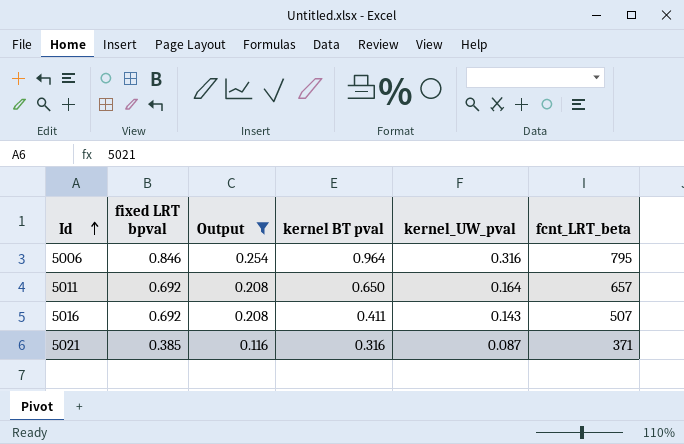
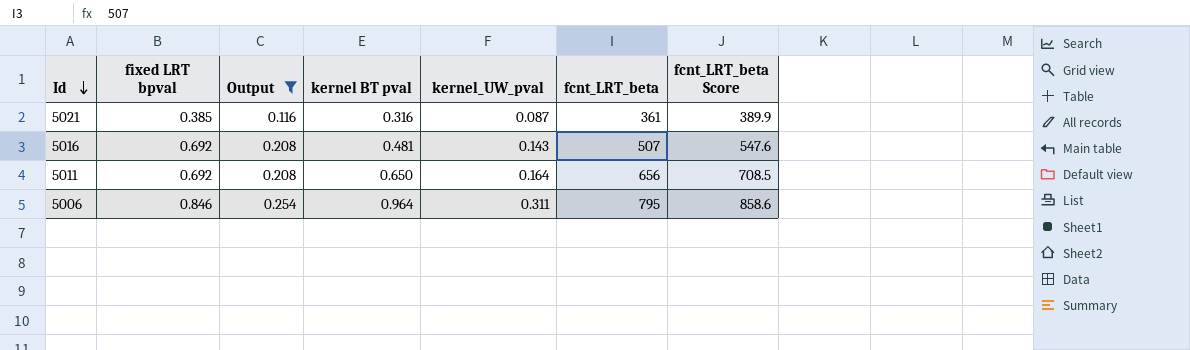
row order: Id ascending -> Id descending
column fcnt_LRT_beta Score | formula: none -> [fcnt_LRT_beta] * 1.08
5021 | fcnt_LRT_beta: 371 -> 361
5016 | kernel BT pval: 0.411 -> 0.481
5011 | fcnt_LRT_beta: 657 -> 656
5006 | kernel_UW_pval: 0.316 -> 0.311

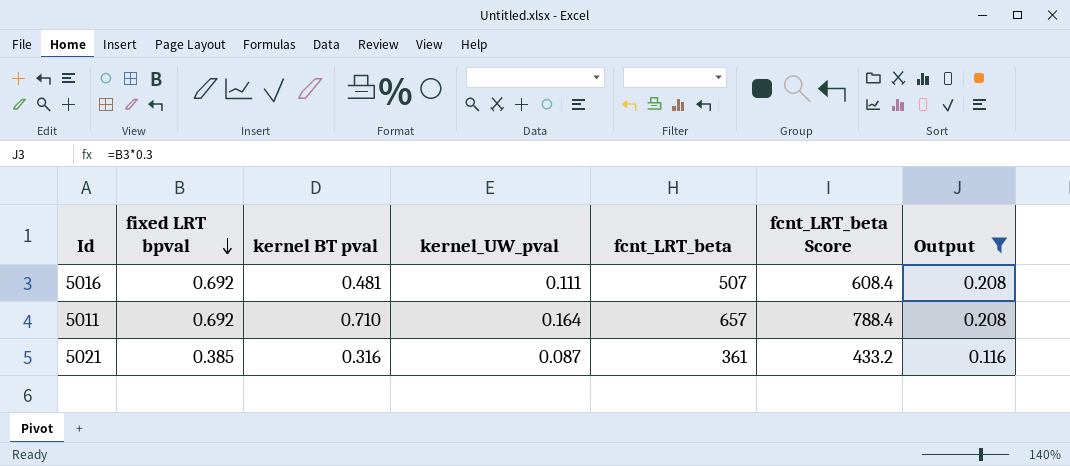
row order: Id descending -> fixed LRT bpval descending
column fcnt_LRT_beta Score | formula: [fcnt_LRT_beta] * 1.08 -> [fcnt_LRT_beta] * 1.2
column Output | position: 3 -> 7
row 5006: 0.846 | 0.254 | 0.964 | 0.311 | 795 | 858.6 -> none
5016 | kernel_UW_pval: 0.143 -> 0.111
5011 | kernel BT pval: 0.650 -> 0.710
5011 | fcnt_LRT_beta: 656 -> 657

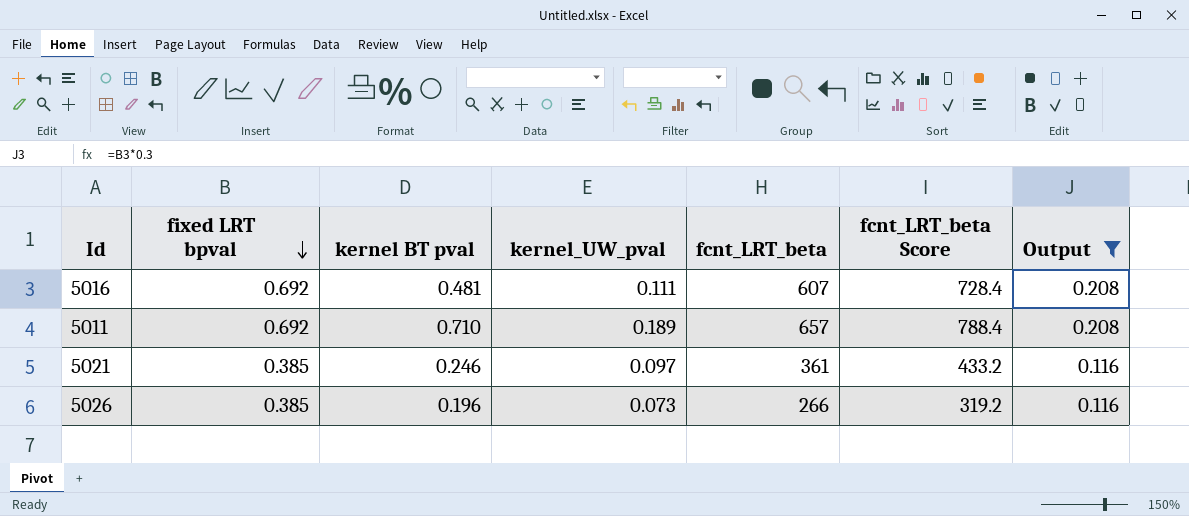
5016 | fcnt_LRT_beta: 507 -> 607
5016 | fcnt_LRT_beta Score: 608.4 -> 728.4
5011 | kernel_UW_pval: 0.164 -> 0.189
5021 | kernel BT pval: 0.316 -> 0.246
5021 | kernel_UW_pval: 0.087 -> 0.097
row 5026: none -> 0.385 | 0.196 | 0.073 | 266 | 319.2 | 0.116

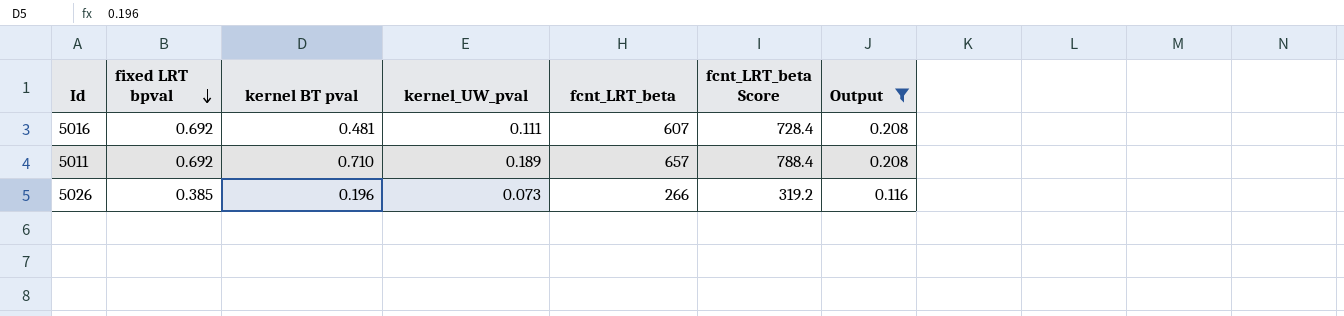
row 5021: 0.385 | 0.246 | 0.097 | 361 | 433.2 | 0.116 -> none

